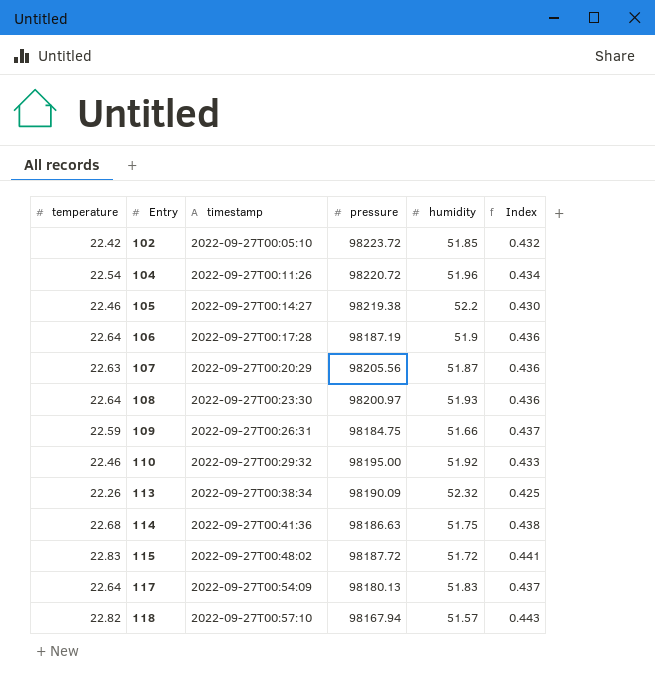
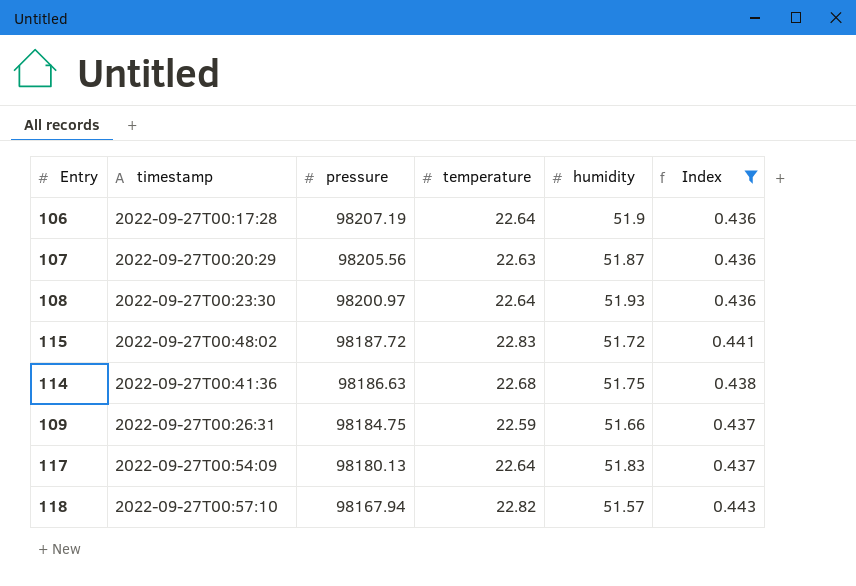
filter: none -> Index >= 0.436
row order: Entry ascending -> pressure descending
column temperature | position: 1 -> 4
106 | pressure: 98187.19 -> 98207.19

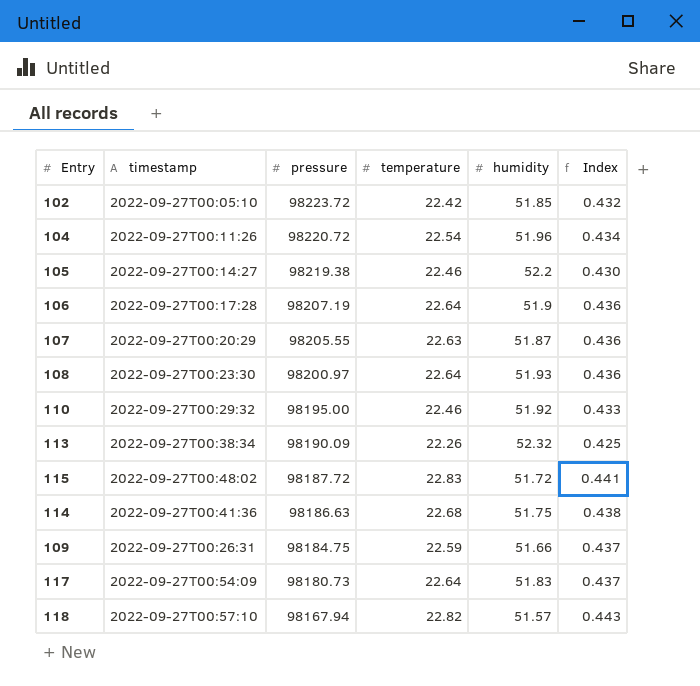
filter: Index >= 0.436 -> none
107 | pressure: 98205.56 -> 98205.55
117 | pressure: 98180.13 -> 98180.73

